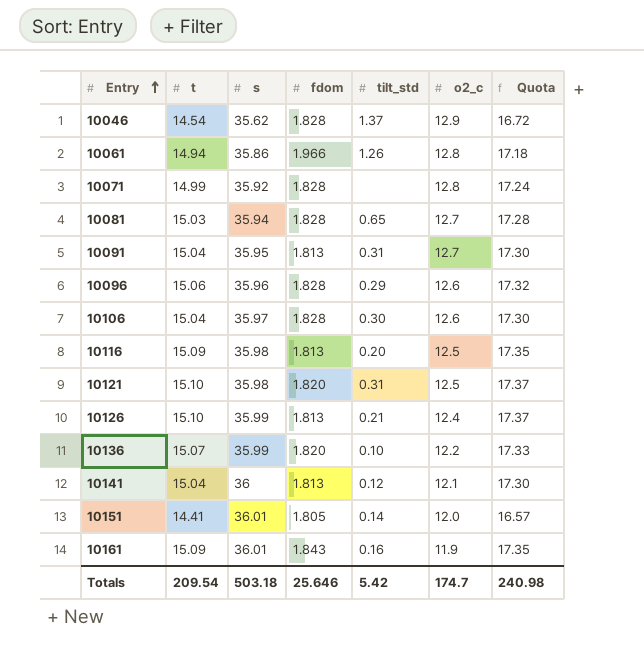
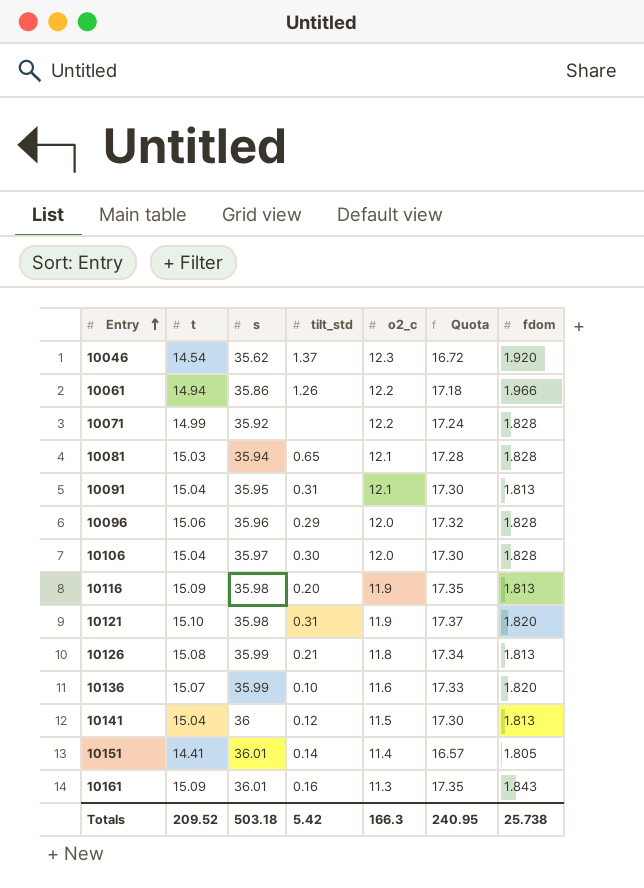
column fdom | position: 4 -> 7
10046 | o2_c: 12.9 -> 12.3
10046 | fdom: 1.828 -> 1.920
10061 | o2_c: 12.8 -> 12.2
10071 | o2_c: 12.8 -> 12.2
10081 | o2_c: 12.7 -> 12.1
10091 | o2_c: 12.7 -> 12.1
10096 | o2_c: 12.6 -> 12.0
10106 | o2_c: 12.6 -> 12.0
10116 | o2_c: 12.5 -> 11.9
10121 | o2_c: 12.5 -> 11.9
10126 | t: 15.10 -> 15.08
10126 | o2_c: 12.4 -> 11.8
10126 | Quota: 17.37 -> 17.34
10136 | o2_c: 12.2 -> 11.6
10141 | o2_c: 12.1 -> 11.5
10151 | o2_c: 12.0 -> 11.4
10161 | o2_c: 11.9 -> 11.3
Totals | t: 209.54 -> 209.52
Totals | o2_c: 174.7 -> 166.3
Totals | Quota: 240.98 -> 240.95
Totals | fdom: 25.646 -> 25.738

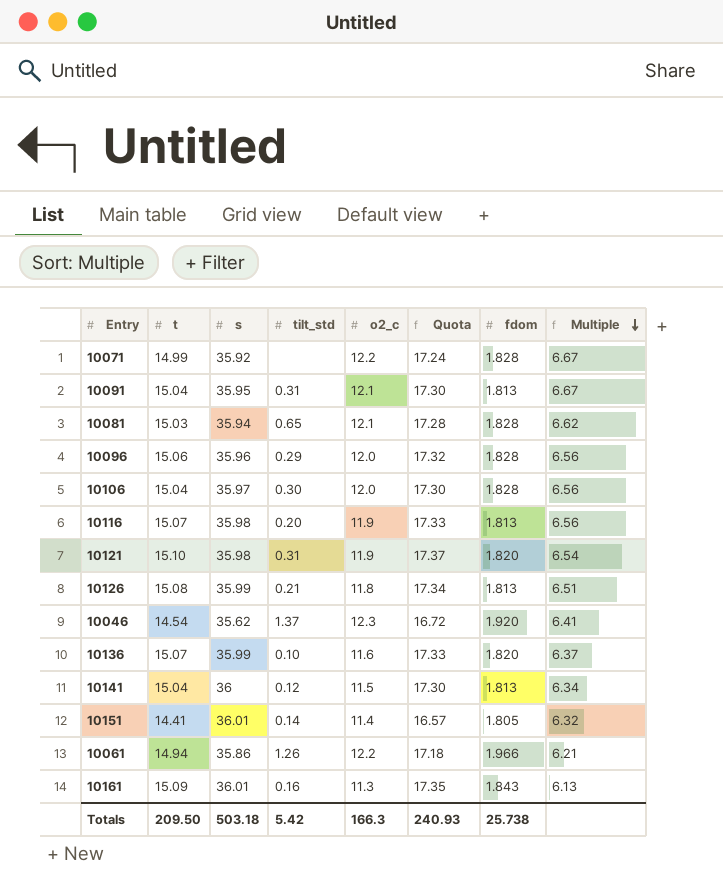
row order: Entry ascending -> Multiple descending
column Multiple | formula: none -> [o2_c] / [fdom]
10116 | t: 15.09 -> 15.07
10116 | Quota: 17.35 -> 17.33
Totals | t: 209.52 -> 209.50
Totals | Quota: 240.95 -> 240.93

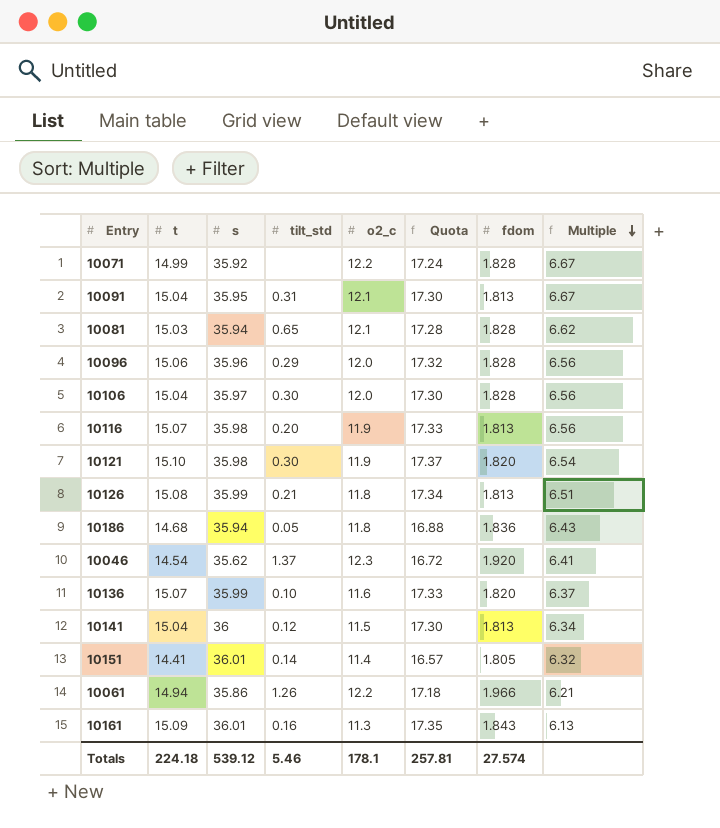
10121 | tilt_std: 0.31 -> 0.30
row 10186: none -> 14.68 | 35.94 | 0.05 | 11.8 | 16.88 | 1.836 | 6.43
Totals | t: 209.50 -> 224.18
Totals | s: 503.18 -> 539.12
Totals | tilt_std: 5.42 -> 5.46
Totals | o2_c: 166.3 -> 178.1
Totals | Quota: 240.93 -> 257.81
Totals | fdom: 25.738 -> 27.574

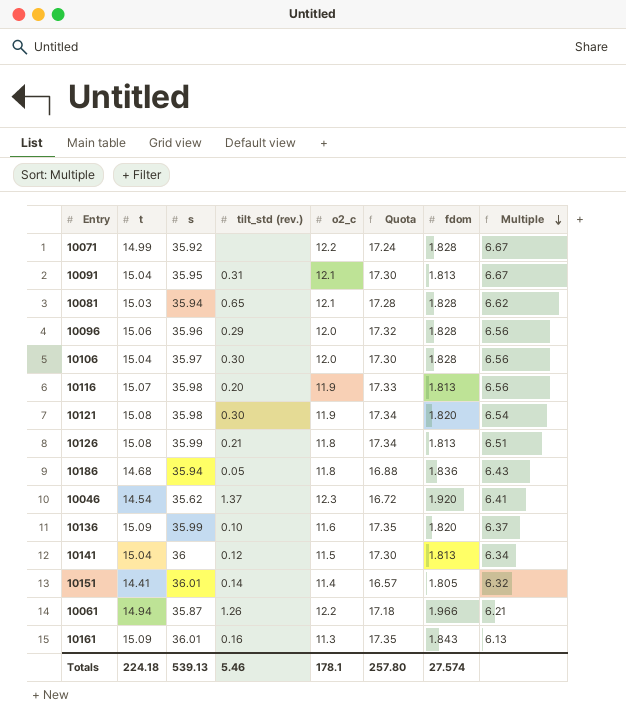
column name: tilt_std -> tilt_std (rev.)
10121 | t: 15.10 -> 15.08
10121 | Quota: 17.37 -> 17.34
10136 | t: 15.07 -> 15.09
10136 | Quota: 17.33 -> 17.35
10061 | s: 35.86 -> 35.87
Totals | s: 539.12 -> 539.13
Totals | Quota: 257.81 -> 257.80

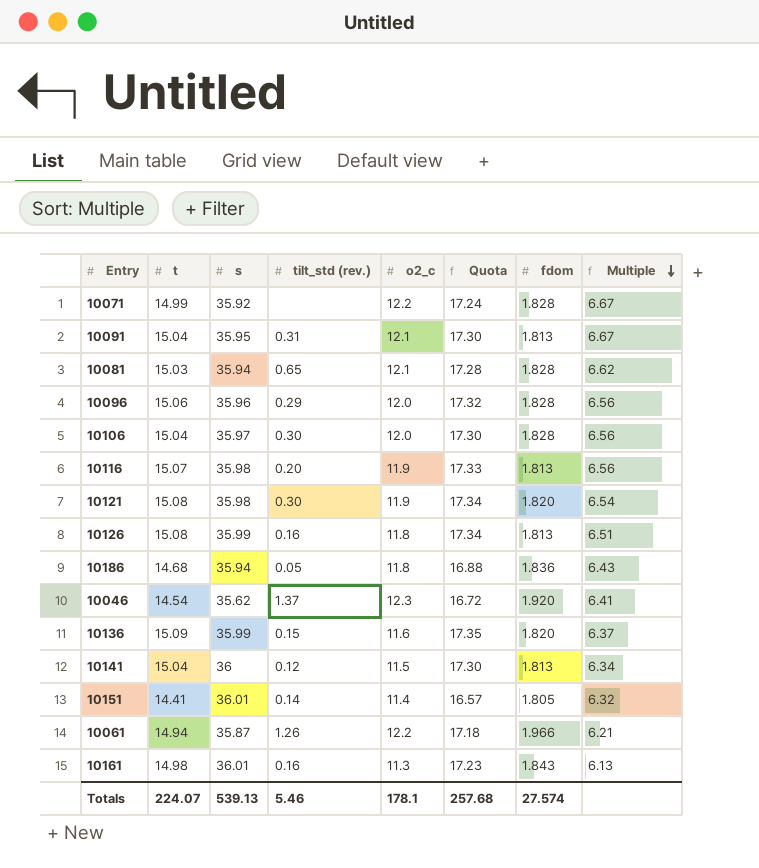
10126 | tilt_std (rev.): 0.21 -> 0.16
10136 | tilt_std (rev.): 0.10 -> 0.15
10161 | t: 15.09 -> 14.98
10161 | Quota: 17.35 -> 17.23
Totals | t: 224.18 -> 224.07
Totals | Quota: 257.80 -> 257.68

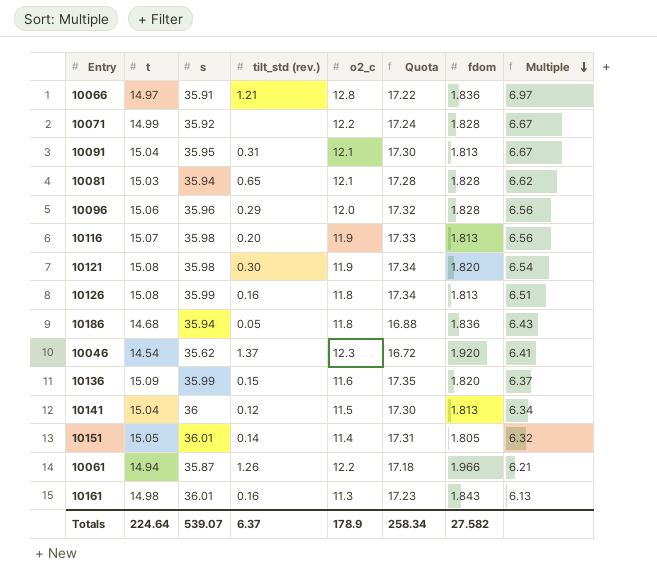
row 10106: 15.04 | 35.97 | 0.30 | 12.0 | 17.30 | 1.828 | 6.56 -> none
row 10066: none -> 14.97 | 35.91 | 1.21 | 12.8 | 17.22 | 1.836 | 6.97
10151 | t: 14.41 -> 15.05
10151 | Quota: 16.57 -> 17.31
Totals | t: 224.07 -> 224.64
Totals | s: 539.13 -> 539.07
Totals | tilt_std (rev.): 5.46 -> 6.37
Totals | o2_c: 178.1 -> 178.9
Totals | Quota: 257.68 -> 258.34
Totals | fdom: 27.574 -> 27.582

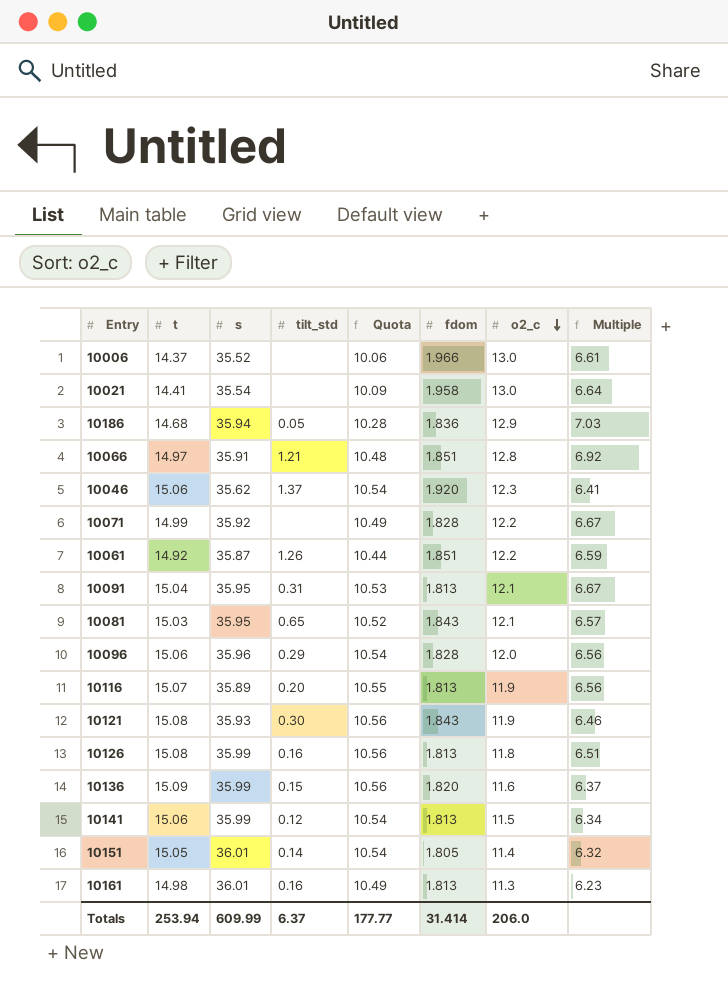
row order: Multiple descending -> o2_c descending
column name: tilt_std (rev.) -> tilt_std
column Quota | formula: [t] * 1.15 -> [t] * 0.7
column o2_c | position: 5 -> 7
row 10006: none -> 14.37 | 35.52 | none | 10.06 | 1.966 | 13.0 | 6.61
row 10021: none -> 14.41 | 35.54 | none | 10.09 | 1.958 | 13.0 | 6.64
10186 | o2_c: 11.8 -> 12.9
10186 | Multiple: 6.43 -> 7.03
10066 | fdom: 1.836 -> 1.851
10066 | Multiple: 6.97 -> 6.92
10046 | t: 14.54 -> 15.06
10061 | t: 14.94 -> 14.92
10061 | fdom: 1.966 -> 1.851
10061 | Multiple: 6.21 -> 6.59
10081 | s: 35.94 -> 35.95
10081 | fdom: 1.828 -> 1.843
10081 | Multiple: 6.62 -> 6.57
10116 | s: 35.98 -> 35.89
10121 | s: 35.98 -> 35.93
10121 | fdom: 1.820 -> 1.843
10121 | Multiple: 6.54 -> 6.46
10141 | t: 15.04 -> 15.06
10141 | s: 36 -> 35.99
10161 | fdom: 1.843 -> 1.813
10161 | Multiple: 6.13 -> 6.23
Totals | t: 224.64 -> 253.94
Totals | s: 539.07 -> 609.99
Totals | Quota: 258.34 -> 177.77
Totals | fdom: 27.582 -> 31.414
Totals | o2_c: 178.9 -> 206.0

